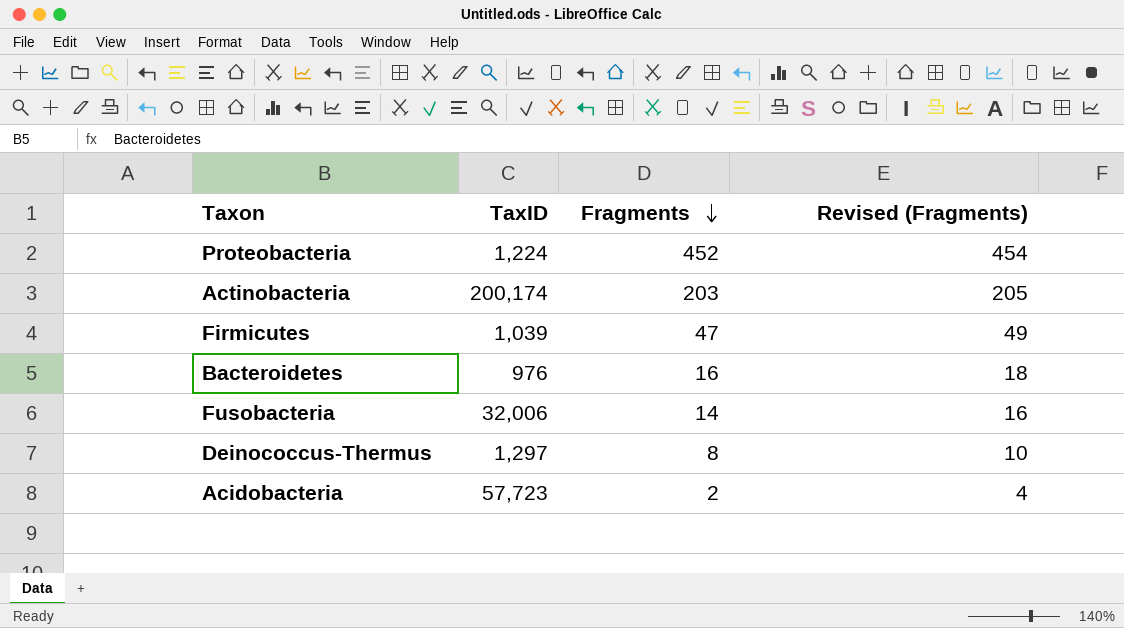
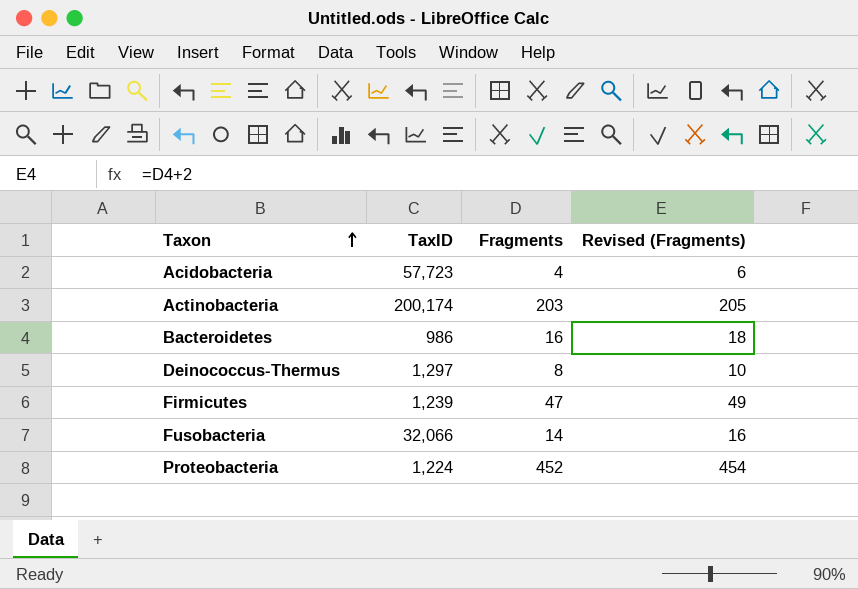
row order: Fragments descending -> Taxon ascending
Acidobacteria | Fragments: 2 -> 4
Acidobacteria | Revised (Fragments): 4 -> 6
Bacteroidetes | TaxID: 976 -> 986
Firmicutes | TaxID: 1,039 -> 1,239
Fusobacteria | TaxID: 32,006 -> 32,066

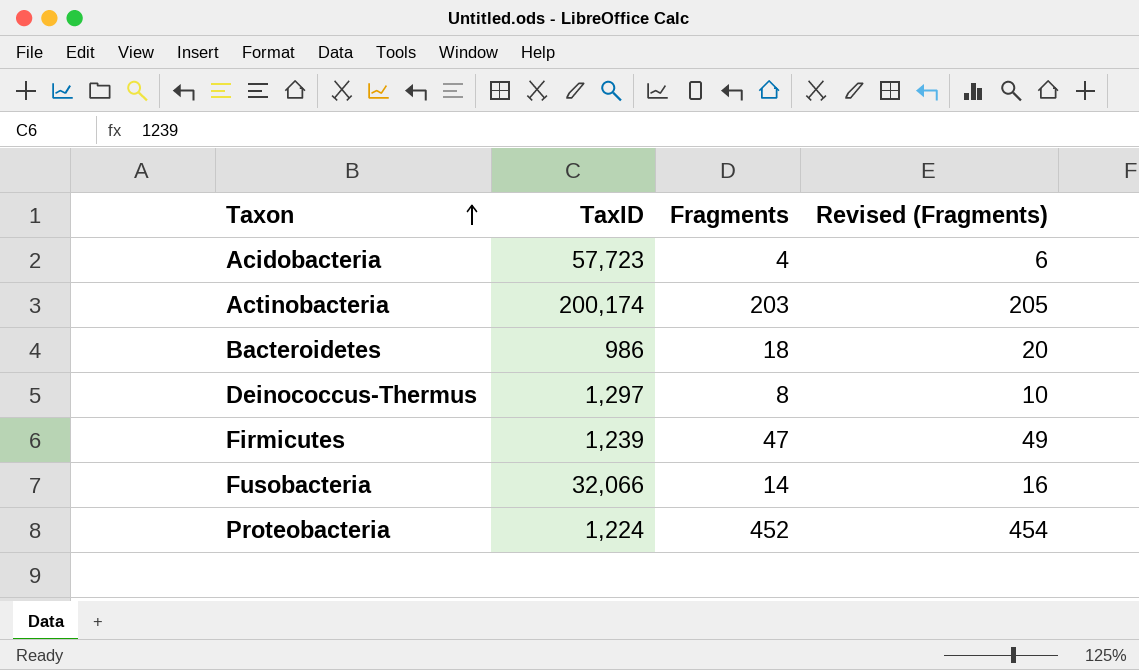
Bacteroidetes | Fragments: 16 -> 18
Bacteroidetes | Revised (Fragments): 18 -> 20

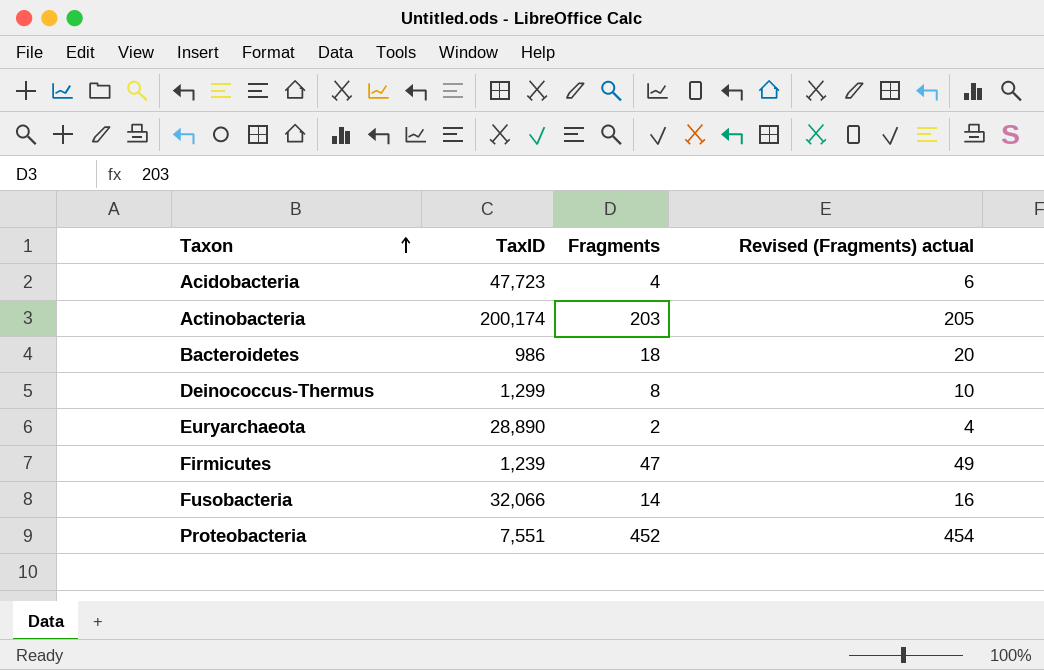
column name: Revised (Fragments) -> Revised (Fragments) actual
Acidobacteria | TaxID: 57,723 -> 47,723
Deinococcus-Thermus | TaxID: 1,297 -> 1,299
row Euryarchaeota: none -> 28,890 | 2 | 4
Proteobacteria | TaxID: 1,224 -> 7,551

